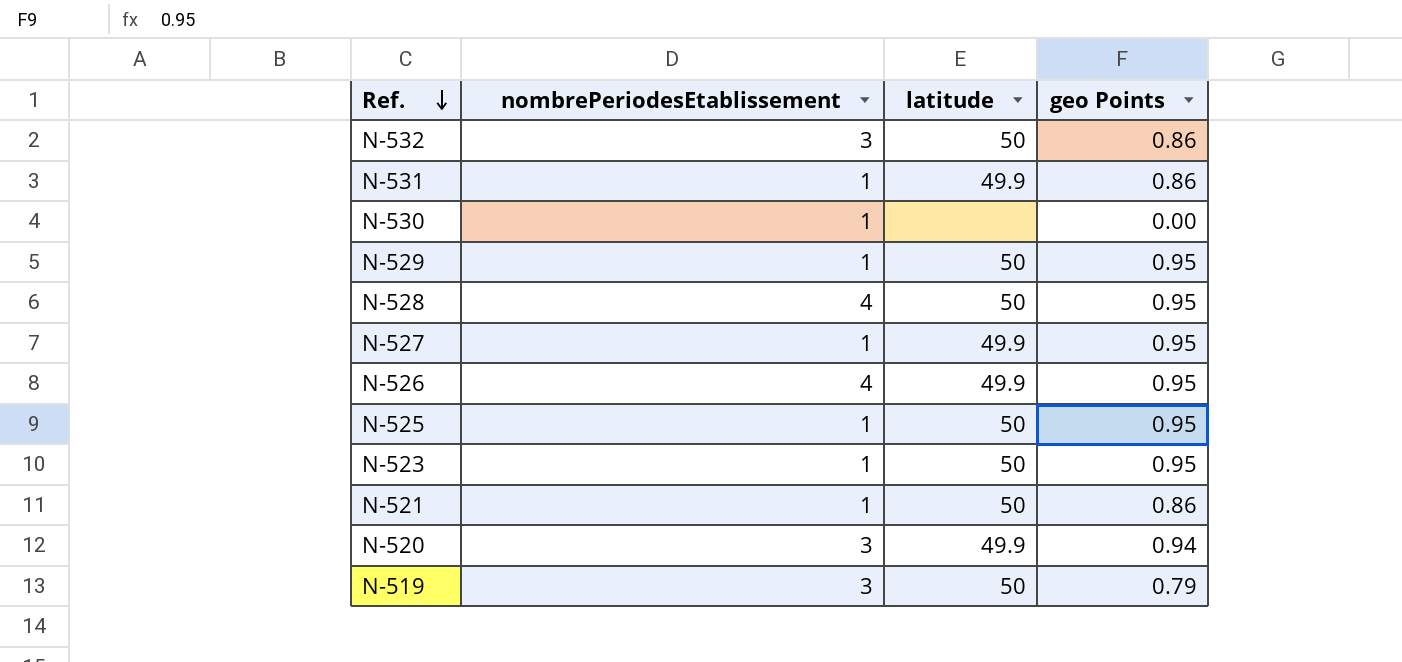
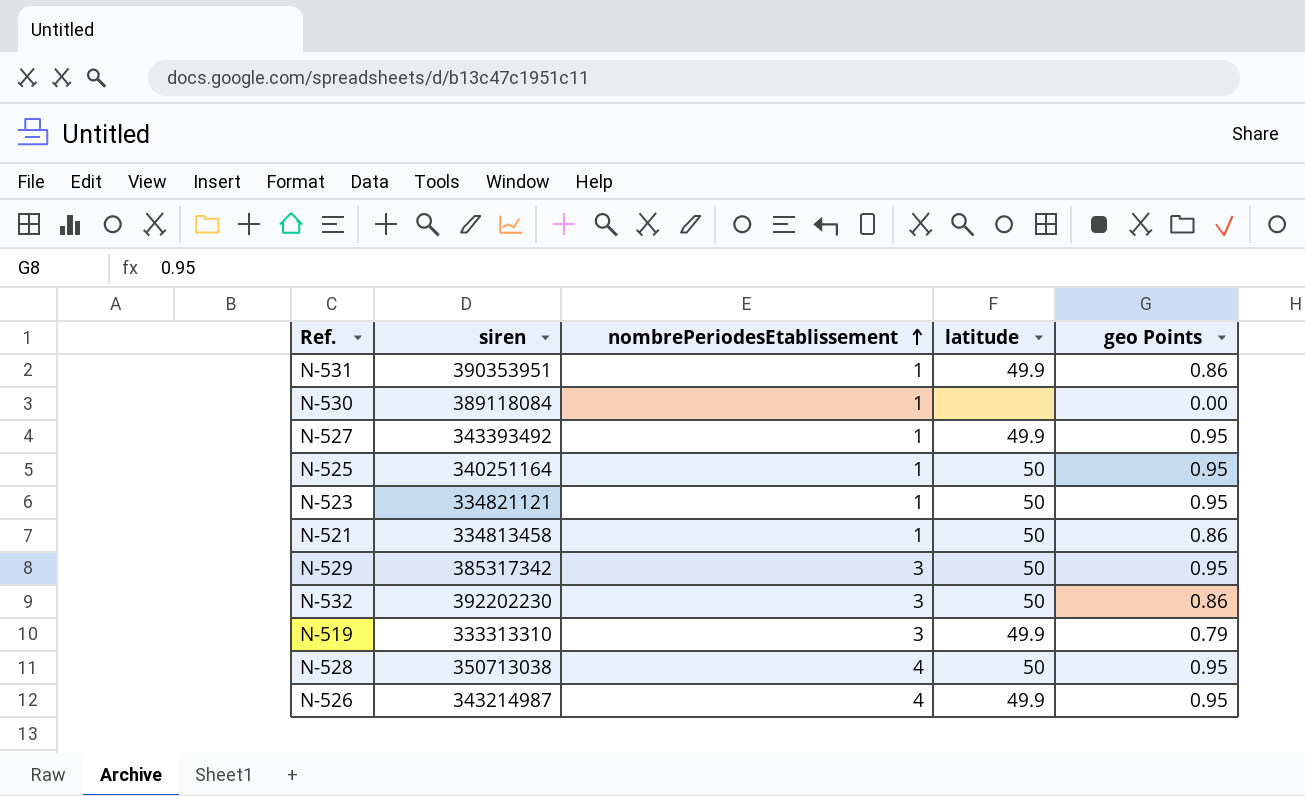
row order: Ref. descending -> nombrePeriodesEtablissement ascending
column siren | position: none -> 2
row N-520: 3 | 49.9 | 0.94 -> none
N-529 | nombrePeriodesEtablissement: 1 -> 3
N-519 | latitude: 50 -> 49.9

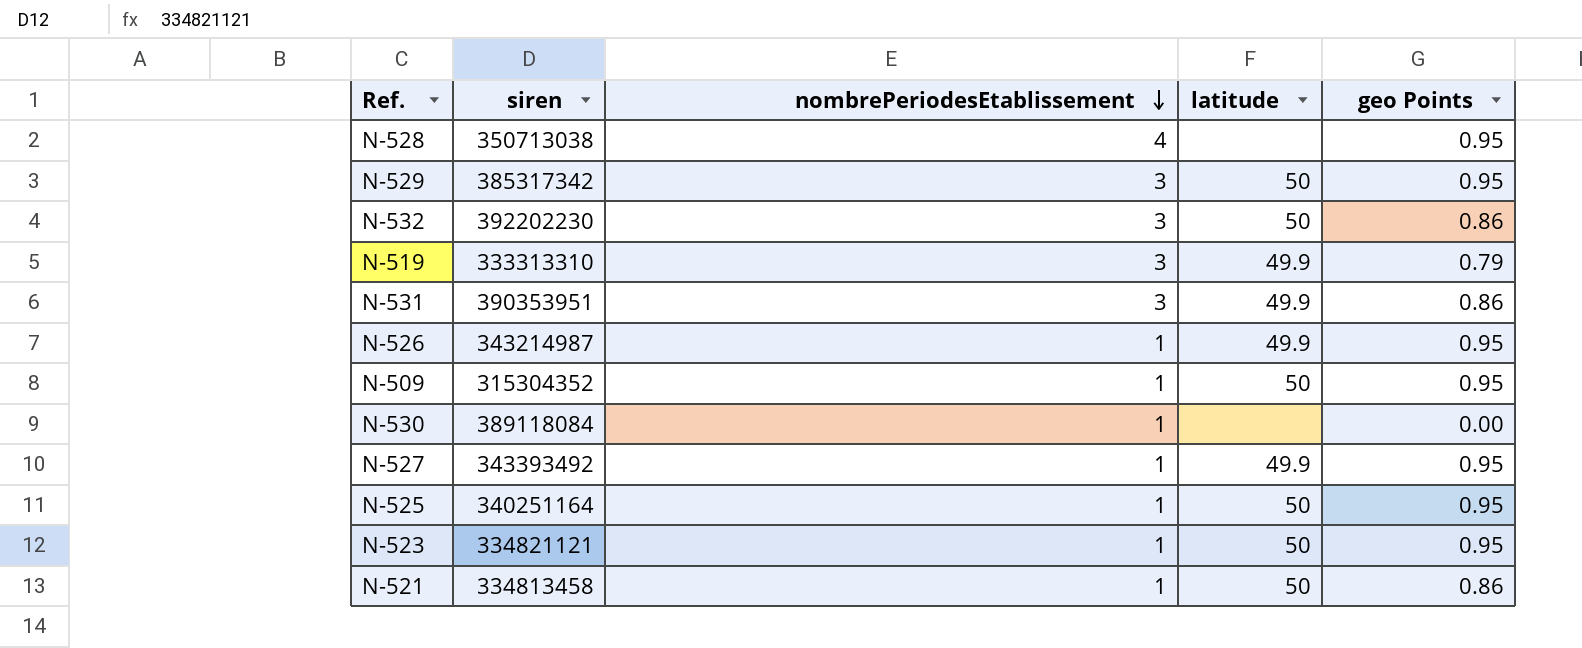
row order: nombrePeriodesEtablissement ascending -> nombrePeriodesEtablissement descending
N-528 | latitude: 50 -> none
N-531 | nombrePeriodesEtablissement: 1 -> 3
N-526 | nombrePeriodesEtablissement: 4 -> 1
row N-509: none -> 315304352 | 1 | 50 | 0.95

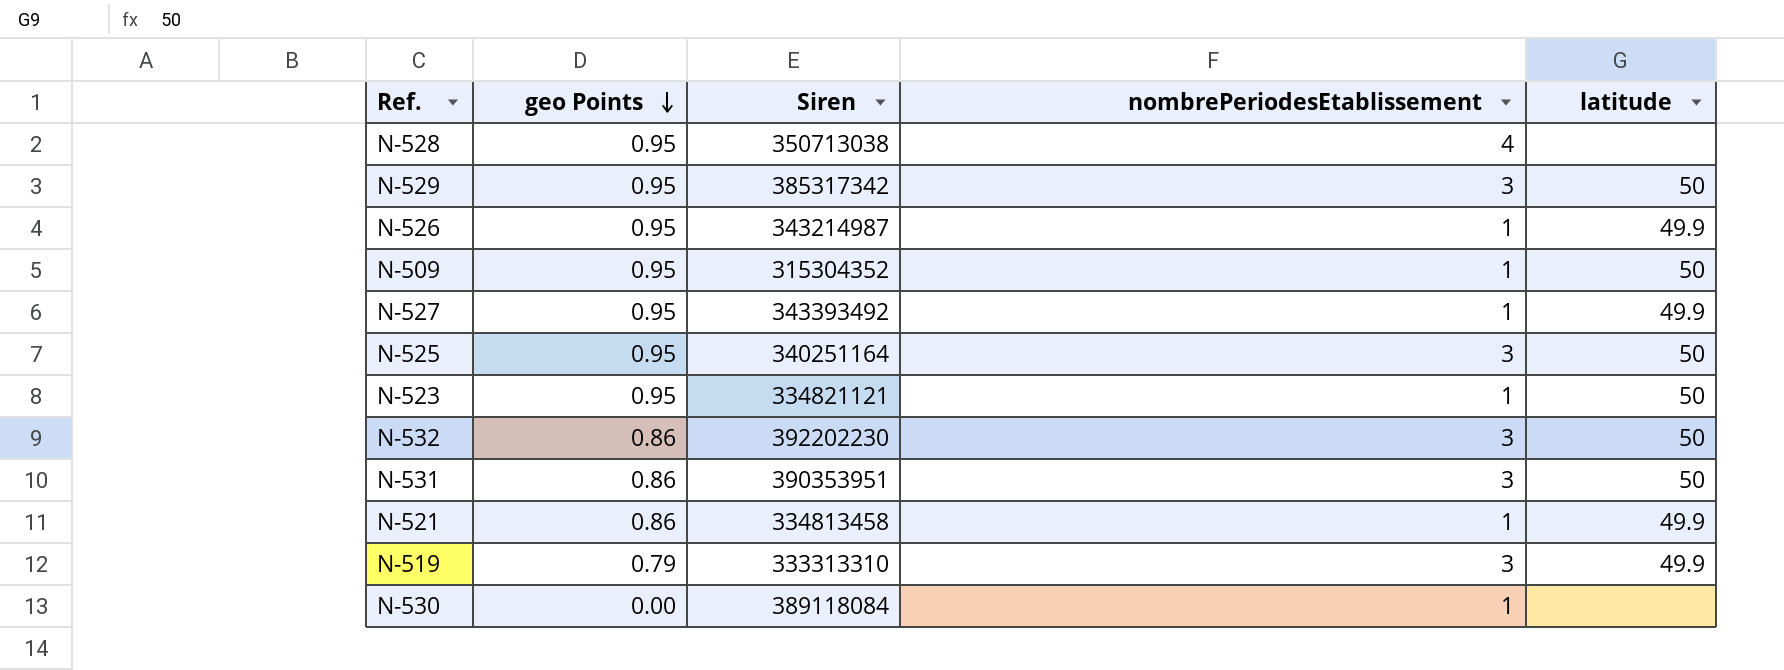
row order: nombrePeriodesEtablissement descending -> geo Points descending
column geo Points | position: 5 -> 2
column name: siren -> Siren
N-525 | nombrePeriodesEtablissement: 1 -> 3
N-531 | latitude: 49.9 -> 50
N-521 | latitude: 50 -> 49.9

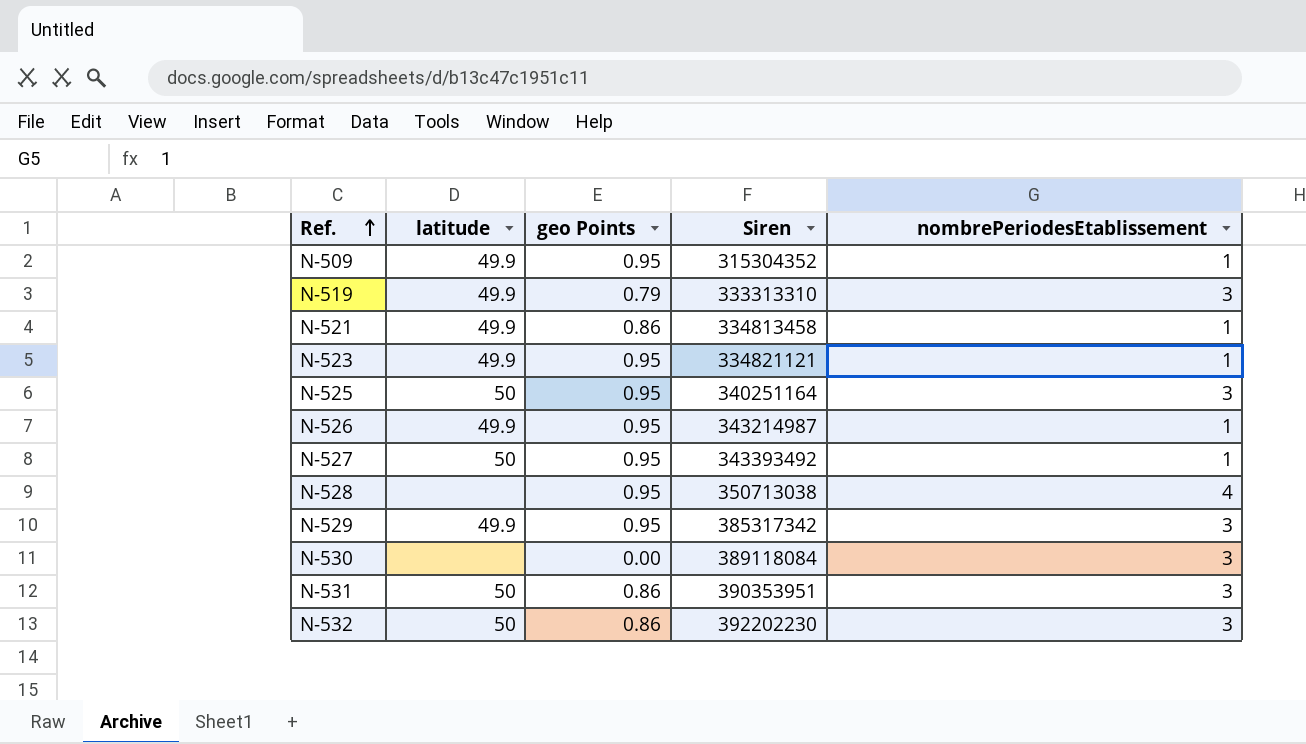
row order: geo Points descending -> Ref. ascending
column latitude | position: 5 -> 2
N-509 | latitude: 50 -> 49.9
N-523 | latitude: 50 -> 49.9
N-527 | latitude: 49.9 -> 50
N-529 | latitude: 50 -> 49.9
N-530 | nombrePeriodesEtablissement: 1 -> 3

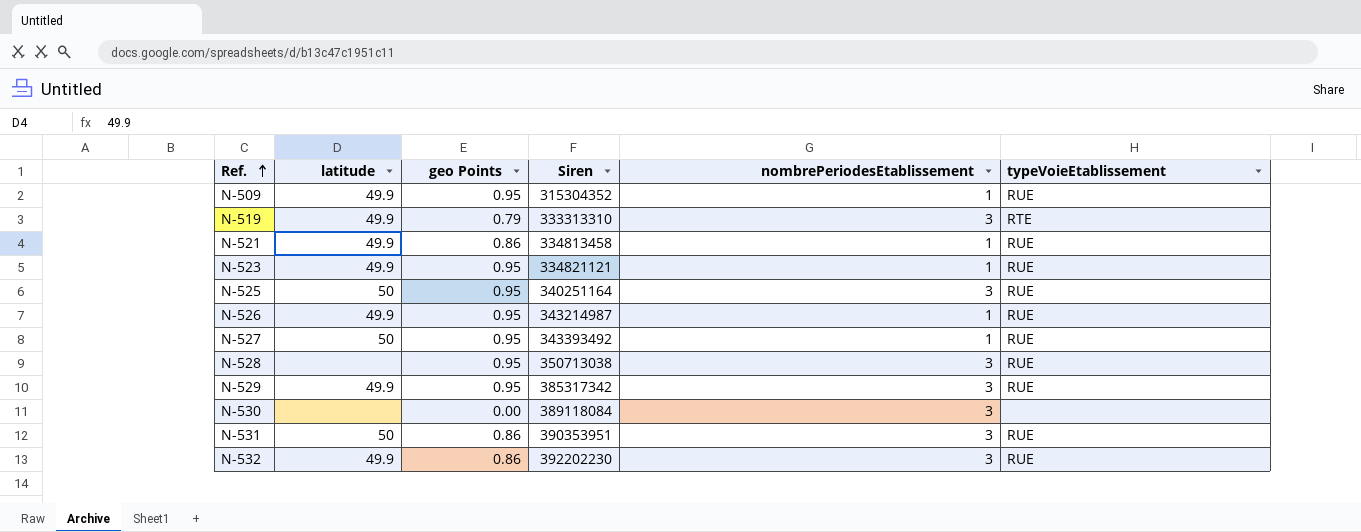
column typeVoieEtablissement | position: none -> 6
N-528 | nombrePeriodesEtablissement: 4 -> 3
N-532 | latitude: 50 -> 49.9

